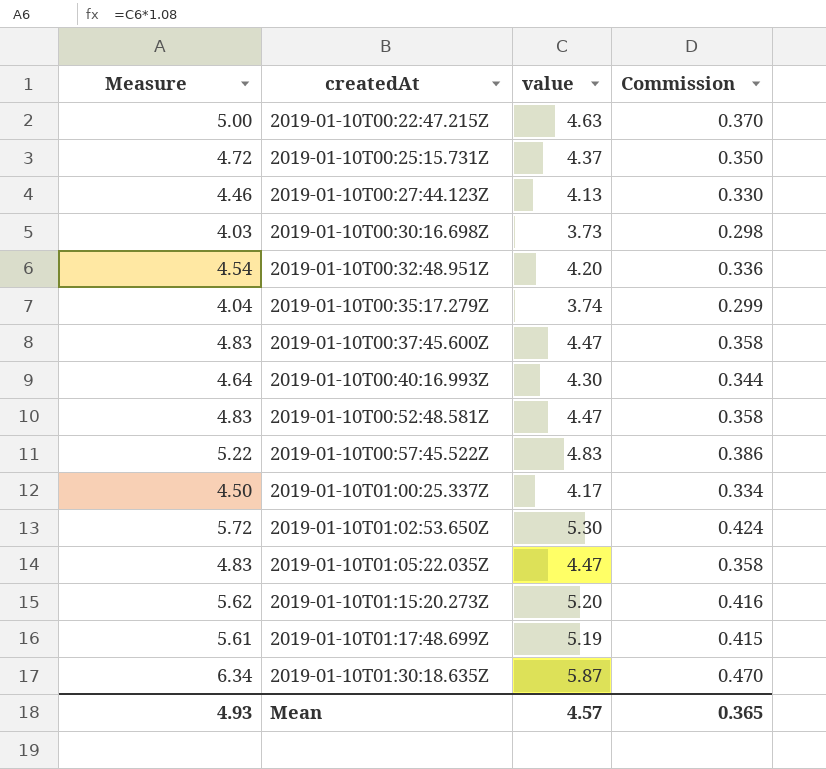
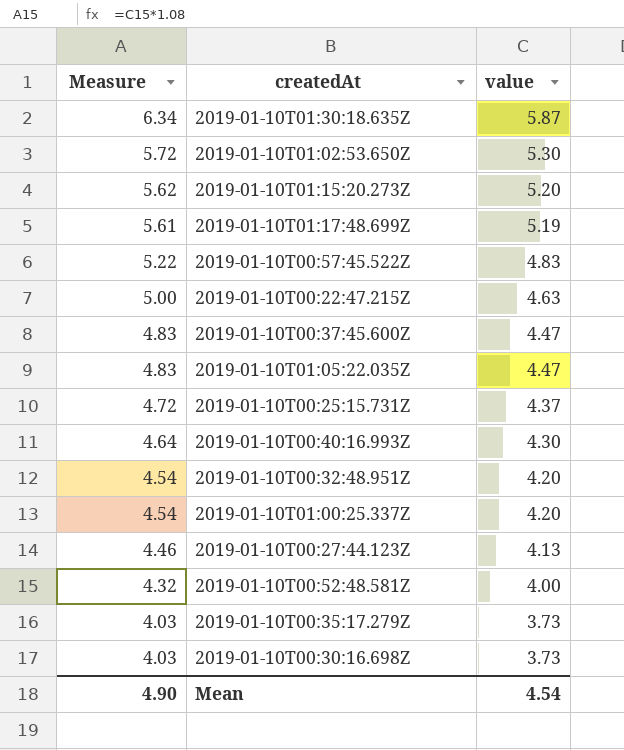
row order: createdAt ascending -> Measure descending
column Commission | formula: [value] * 0.08 -> none
2019-01-10T01:00:25.337Z | Measure: 4.50 -> 4.54
2019-01-10T01:00:25.337Z | value: 4.17 -> 4.20
2019-01-10T00:52:48.581Z | Measure: 4.83 -> 4.32
2019-01-10T00:52:48.581Z | value: 4.47 -> 4.00
2019-01-10T00:35:17.279Z | Measure: 4.04 -> 4.03
2019-01-10T00:35:17.279Z | value: 3.74 -> 3.73
Mean | Measure: 4.93 -> 4.90
Mean | value: 4.57 -> 4.54

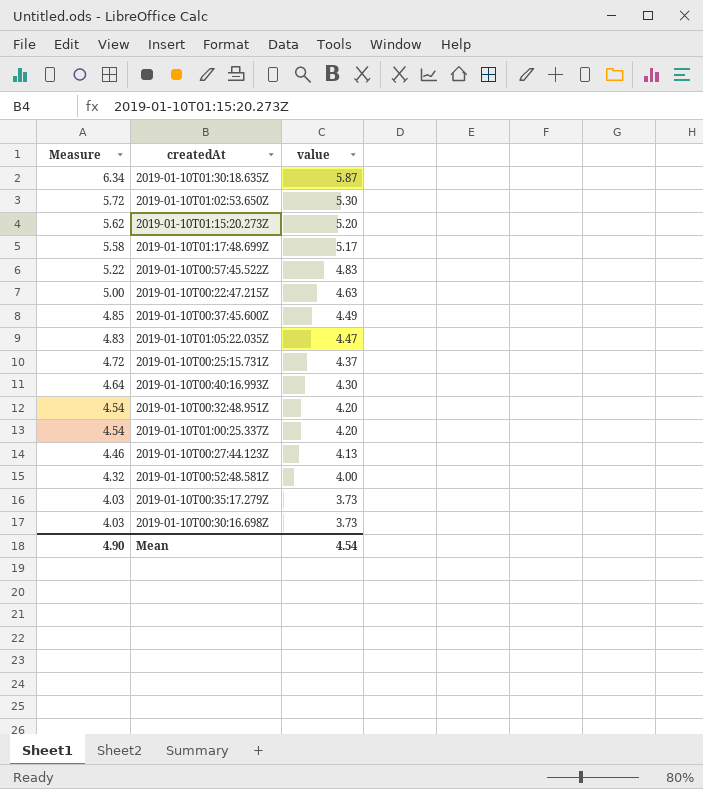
2019-01-10T01:17:48.699Z | Measure: 5.61 -> 5.58
2019-01-10T01:17:48.699Z | value: 5.19 -> 5.17
2019-01-10T00:37:45.600Z | Measure: 4.83 -> 4.85
2019-01-10T00:37:45.600Z | value: 4.47 -> 4.49

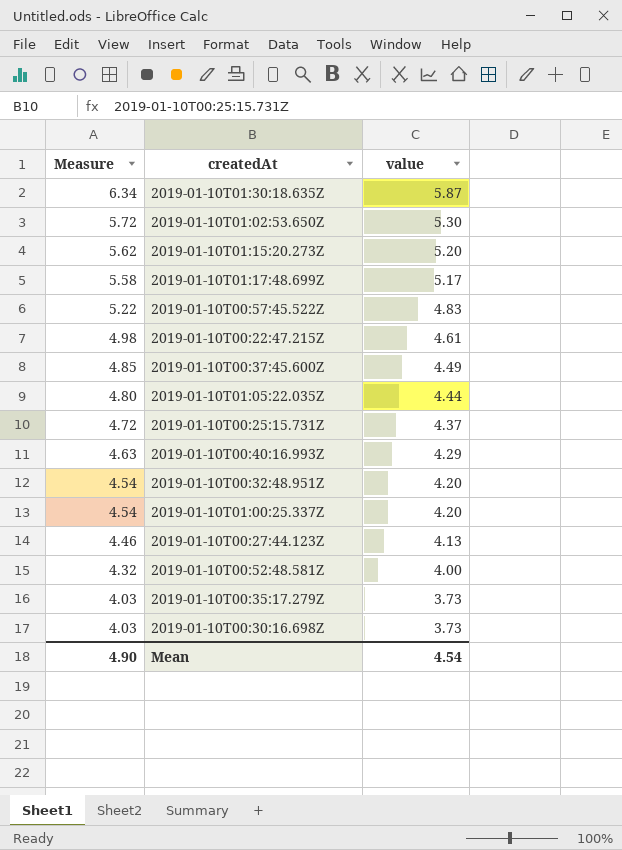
2019-01-10T00:22:47.215Z | Measure: 5.00 -> 4.98
2019-01-10T00:22:47.215Z | value: 4.63 -> 4.61
2019-01-10T01:05:22.035Z | Measure: 4.83 -> 4.80
2019-01-10T01:05:22.035Z | value: 4.47 -> 4.44
2019-01-10T00:40:16.993Z | Measure: 4.64 -> 4.63
2019-01-10T00:40:16.993Z | value: 4.30 -> 4.29

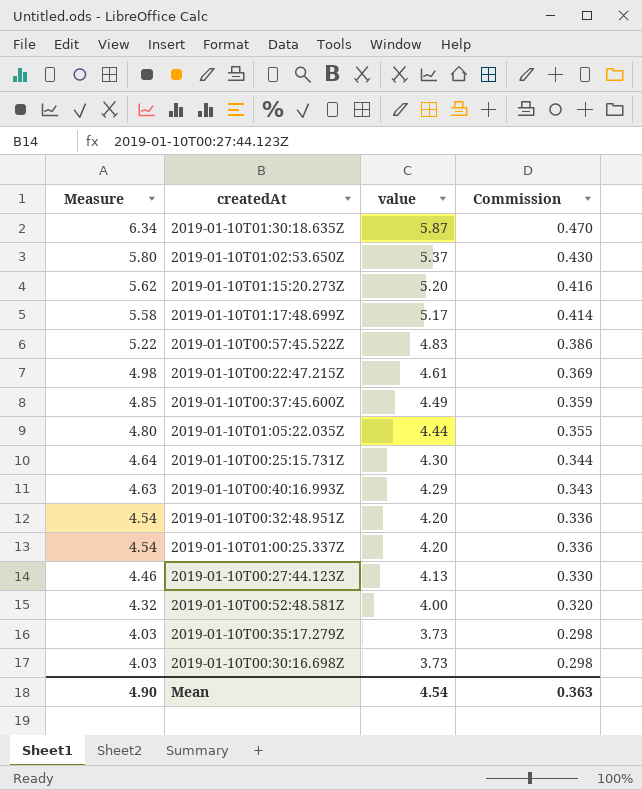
column Commission | formula: none -> [value] * 0.08
2019-01-10T01:02:53.650Z | Measure: 5.72 -> 5.80
2019-01-10T01:02:53.650Z | value: 5.30 -> 5.37
2019-01-10T00:25:15.731Z | Measure: 4.72 -> 4.64
2019-01-10T00:25:15.731Z | value: 4.37 -> 4.30

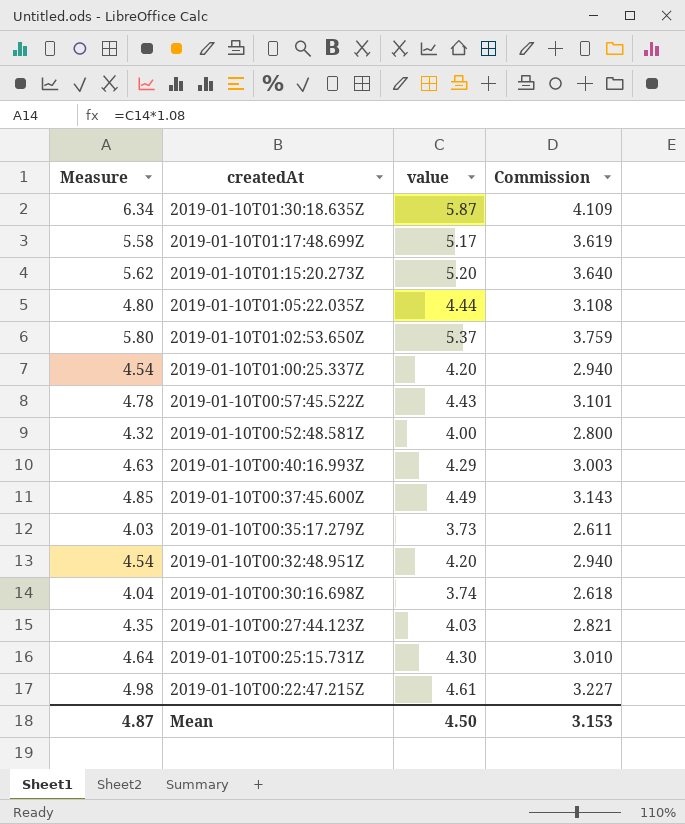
row order: Measure descending -> createdAt descending
column Commission | formula: [value] * 0.08 -> [value] * 0.7
2019-01-10T00:57:45.522Z | Measure: 5.22 -> 4.78
2019-01-10T00:57:45.522Z | value: 4.83 -> 4.43
2019-01-10T00:30:16.698Z | Measure: 4.03 -> 4.04
2019-01-10T00:30:16.698Z | value: 3.73 -> 3.74
2019-01-10T00:27:44.123Z | Measure: 4.46 -> 4.35
2019-01-10T00:27:44.123Z | value: 4.13 -> 4.03
Mean | Measure: 4.90 -> 4.87
Mean | value: 4.54 -> 4.50
Mean | Commission: 0.363 -> 3.153

